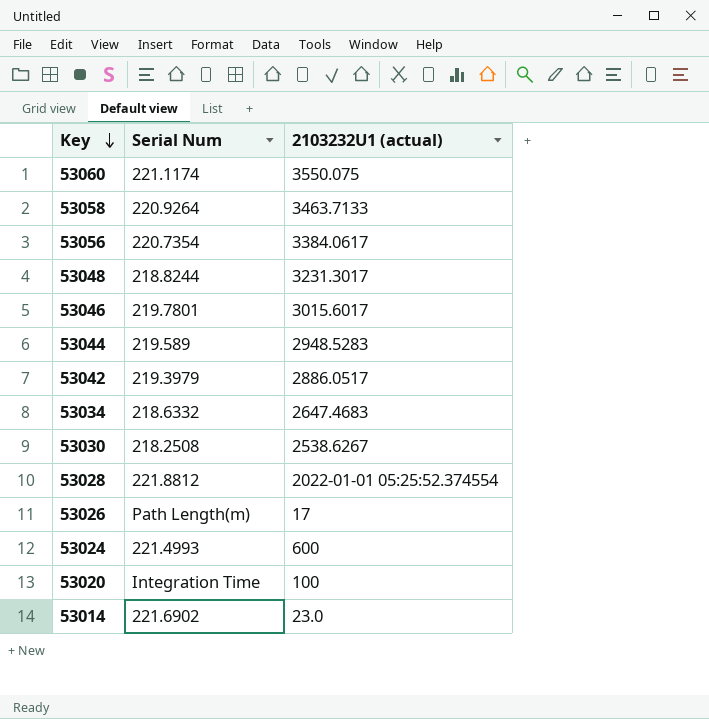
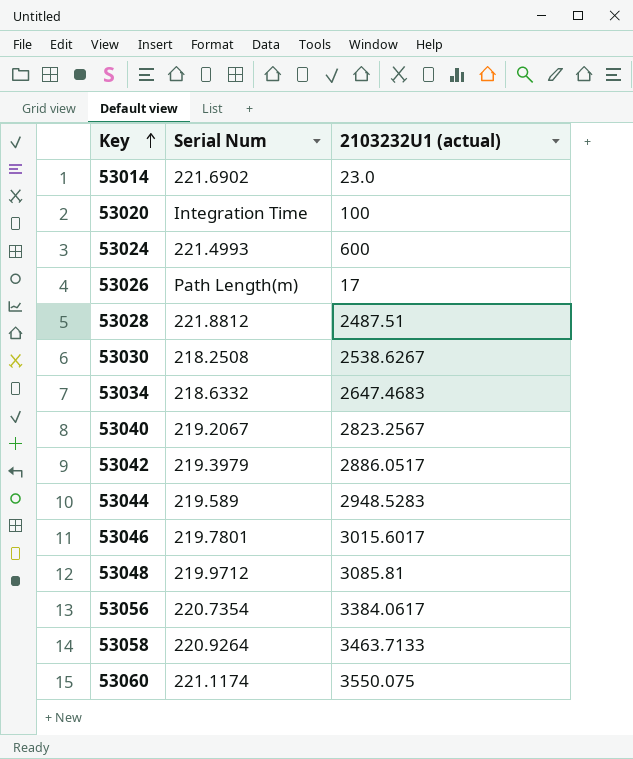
row order: Key descending -> Key ascending
53028 | 2103232U1 (actual): 2022-01-01 05:25:52.374554 -> 2487.51
row 53040: none -> 219.2067 | 2823.2567
53048 | Serial Num: 218.8244 -> 219.9712
53048 | 2103232U1 (actual): 3231.3017 -> 3085.81

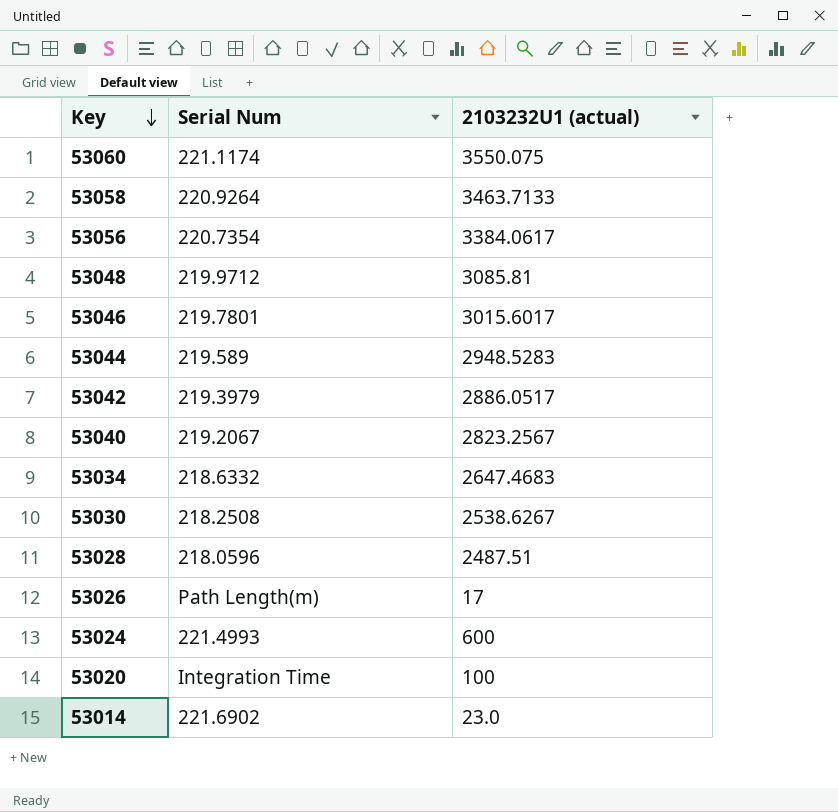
row order: Key ascending -> Key descending
53028 | Serial Num: 221.8812 -> 218.0596

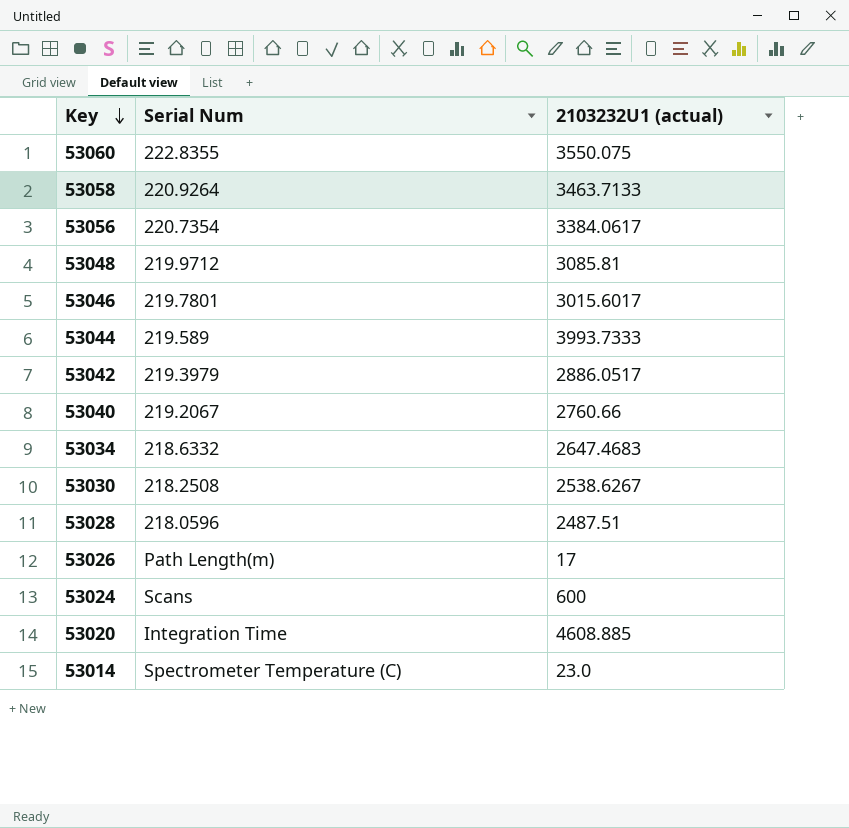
53060 | Serial Num: 221.1174 -> 222.8355
53044 | 2103232U1 (actual): 2948.5283 -> 3993.7333
53040 | 2103232U1 (actual): 2823.2567 -> 2760.66
53024 | Serial Num: 221.4993 -> Scans
53020 | 2103232U1 (actual): 100 -> 4608.885
53014 | Serial Num: 221.6902 -> Spectrometer Temperature (C)

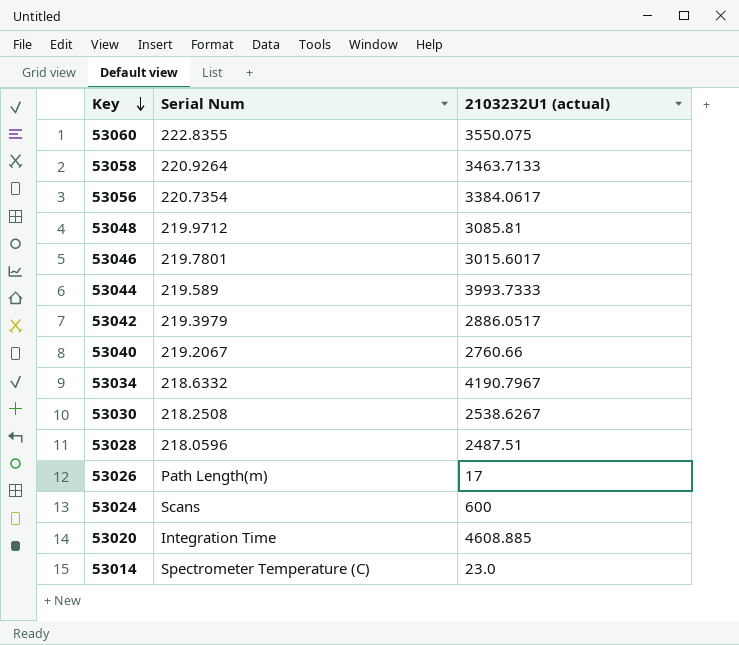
53034 | 2103232U1 (actual): 2647.4683 -> 4190.7967

